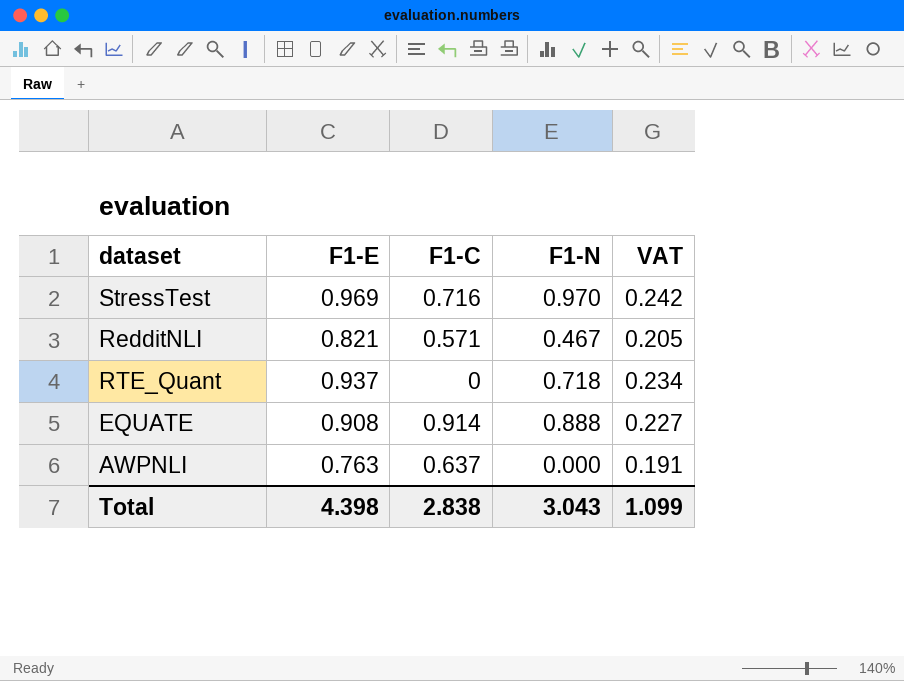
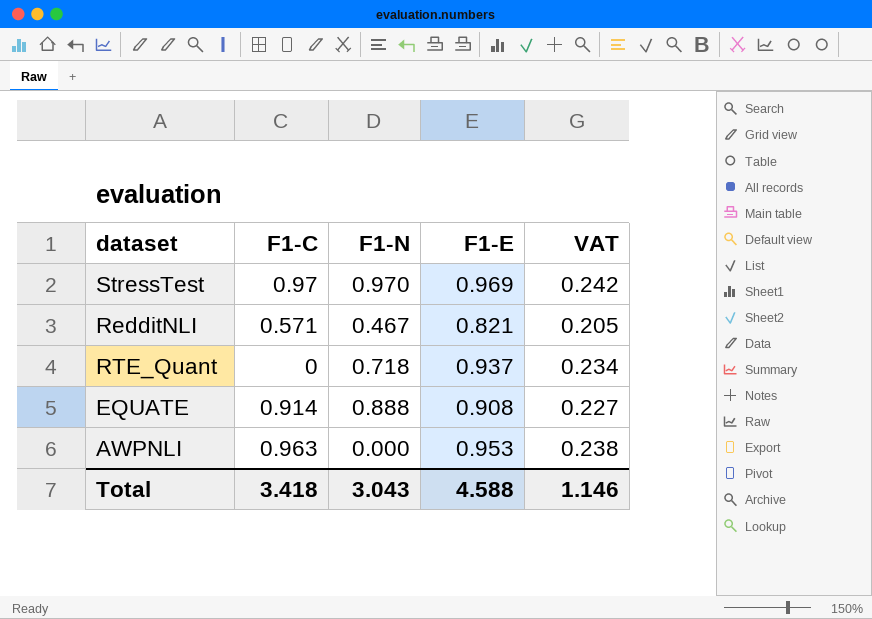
column F1-E | position: 2 -> 4
StressTest | F1-C: 0.716 -> 0.97
AWPNLI | F1-C: 0.637 -> 0.963
AWPNLI | F1-E: 0.763 -> 0.953
AWPNLI | VAT: 0.191 -> 0.238
Total | F1-C: 2.838 -> 3.418
Total | F1-E: 4.398 -> 4.588
Total | VAT: 1.099 -> 1.146

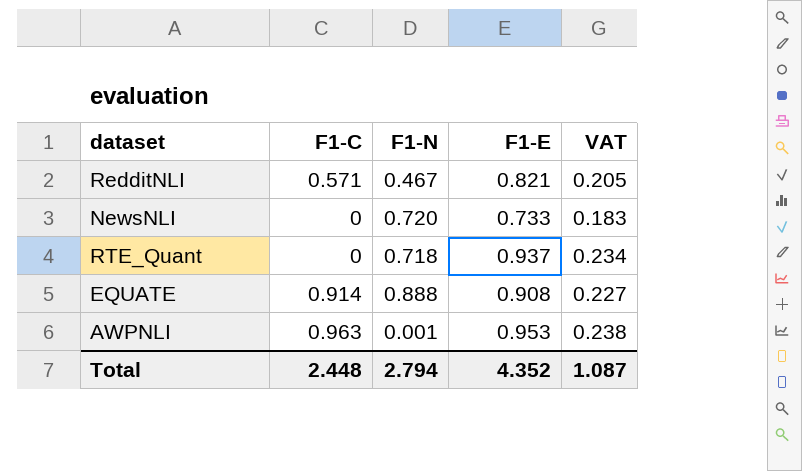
row StressTest: 0.97 | 0.970 | 0.969 | 0.242 -> none
row NewsNLI: none -> 0 | 0.720 | 0.733 | 0.183
AWPNLI | F1-N: 0.000 -> 0.001
Total | F1-C: 3.418 -> 2.448
Total | F1-N: 3.043 -> 2.794
Total | F1-E: 4.588 -> 4.352
Total | VAT: 1.146 -> 1.087

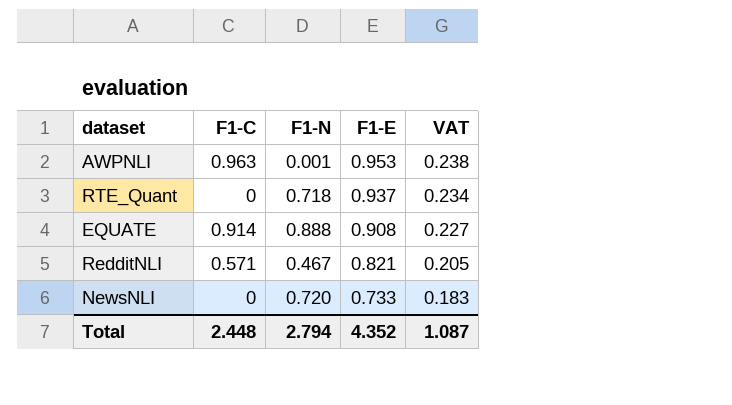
row order: none -> F1-E descending

